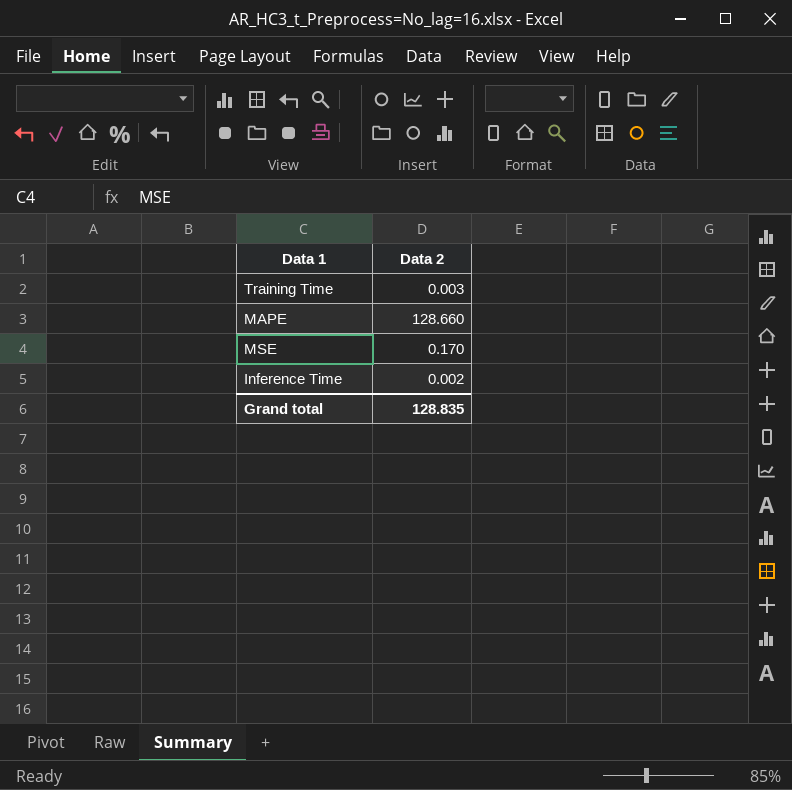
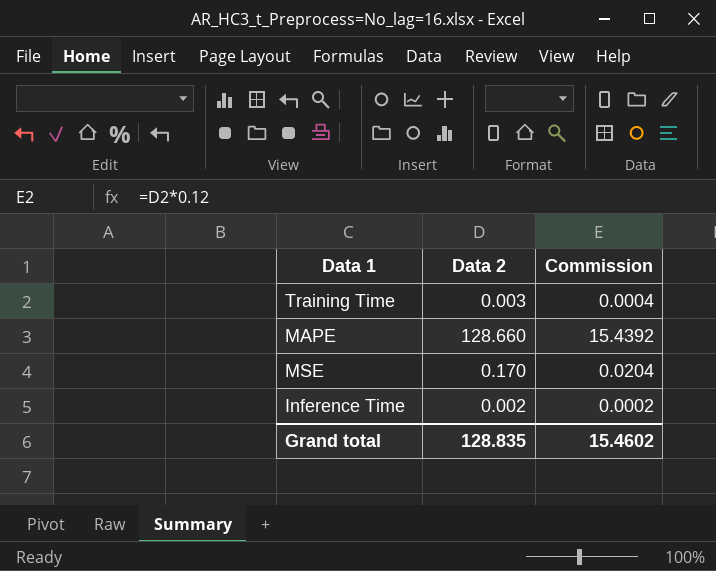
column Commission | formula: none -> [Data 2] * 0.12

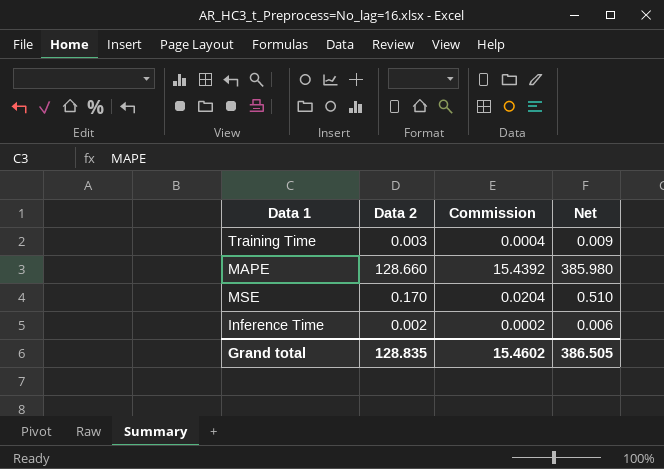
column Net | formula: none -> [Data 2] * 3

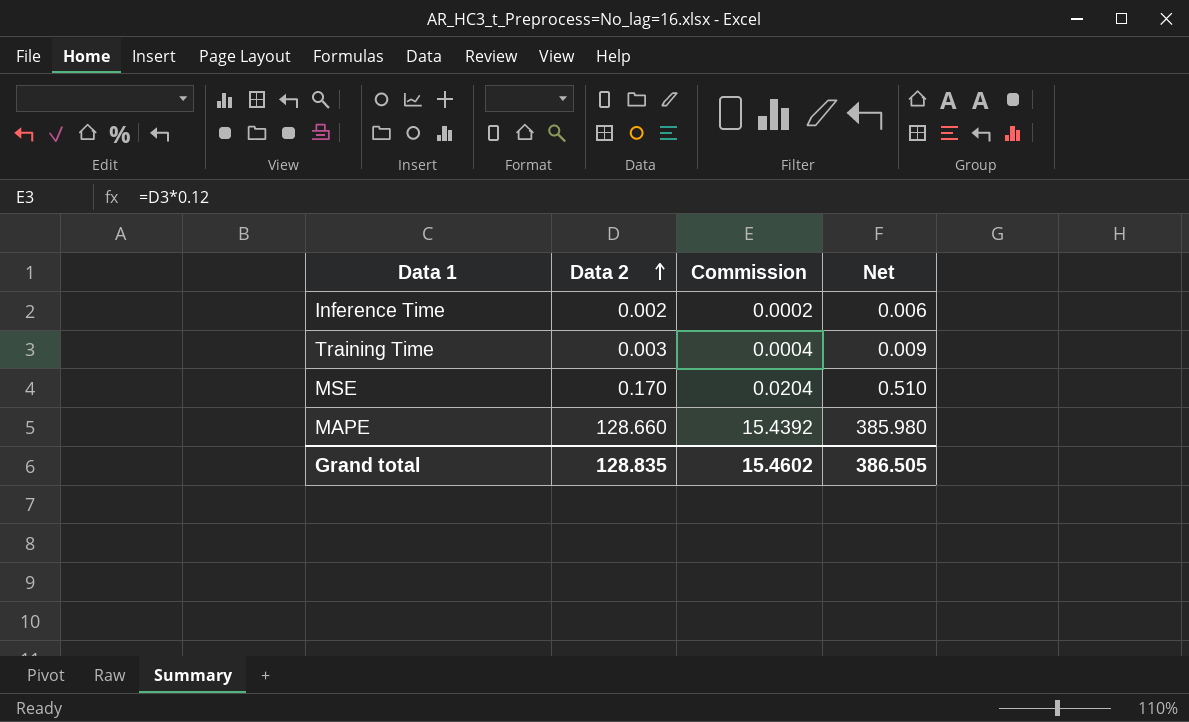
row order: none -> Data 2 ascending

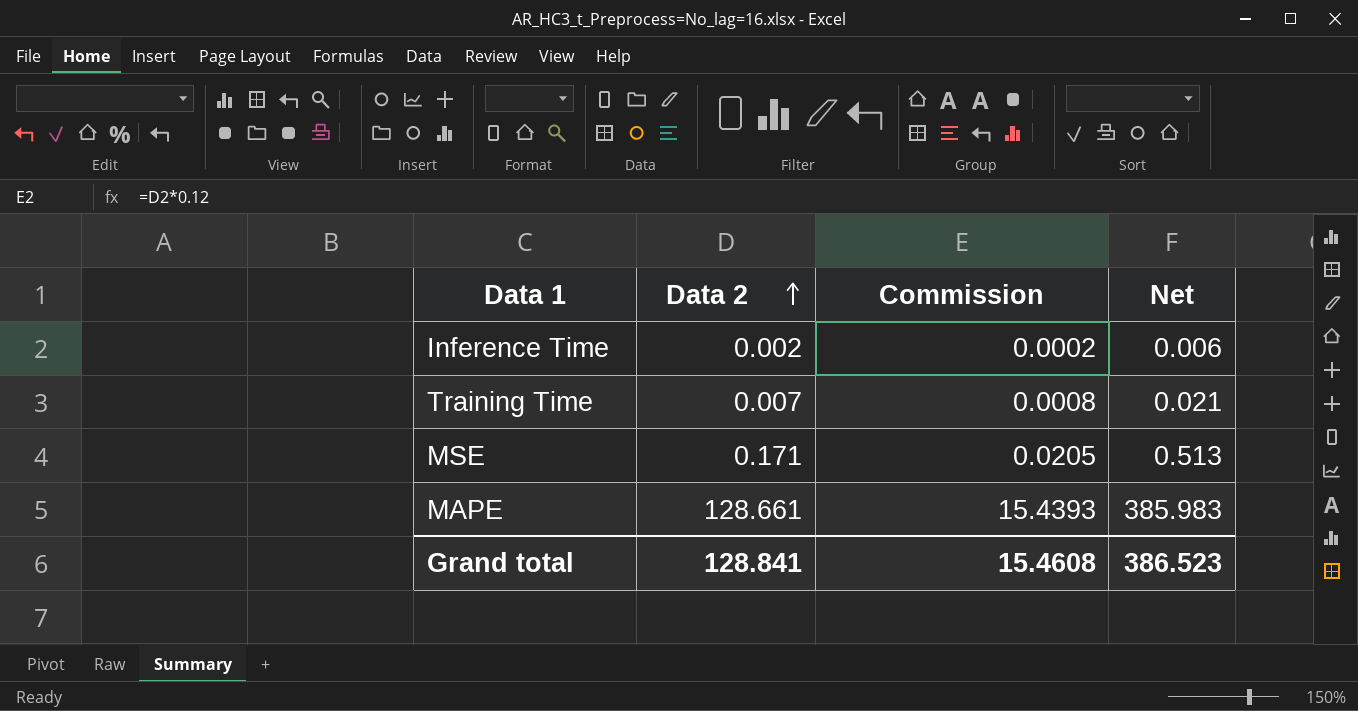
Training Time | Data 2: 0.003 -> 0.007
Training Time | Commission: 0.0004 -> 0.0008
Training Time | Net: 0.009 -> 0.021
MSE | Data 2: 0.170 -> 0.171
MSE | Commission: 0.0204 -> 0.0205
MSE | Net: 0.510 -> 0.513
MAPE | Data 2: 128.660 -> 128.661
MAPE | Commission: 15.4392 -> 15.4393
MAPE | Net: 385.980 -> 385.983
Grand total | Data 2: 128.835 -> 128.841
Grand total | Commission: 15.4602 -> 15.4608
Grand total | Net: 386.505 -> 386.523

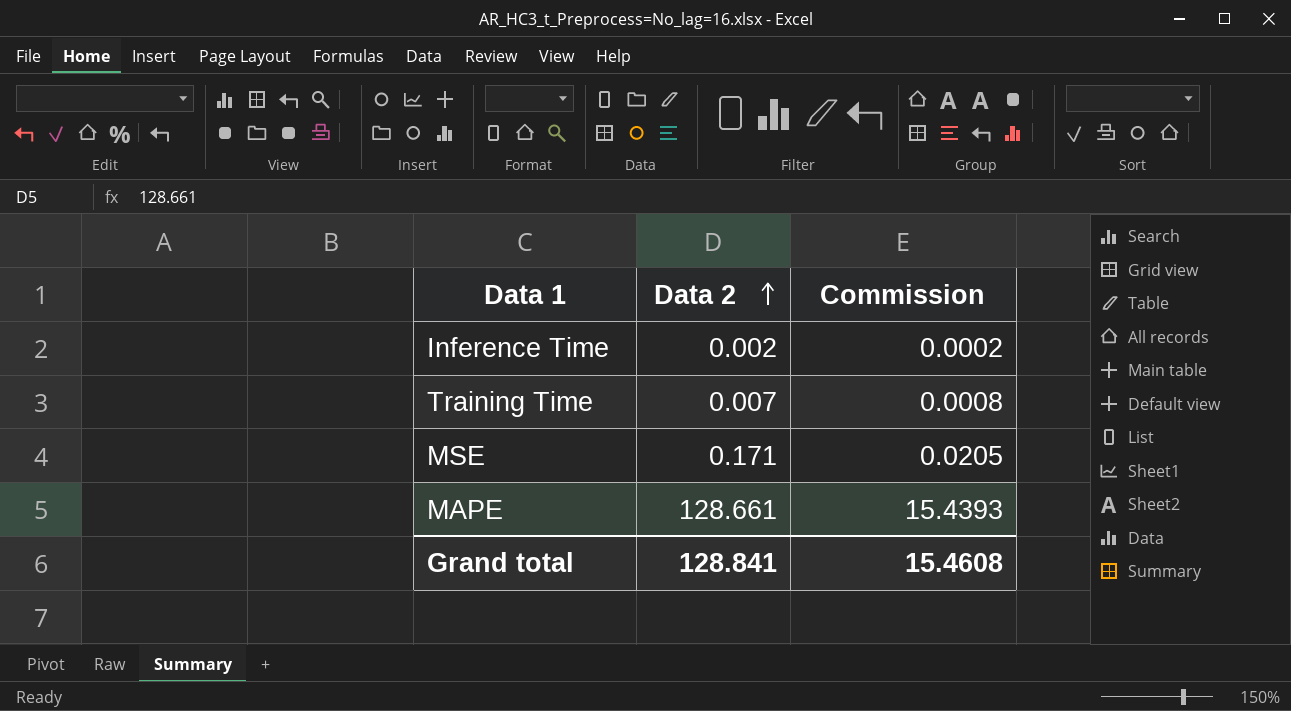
column Net | formula: [Data 2] * 3 -> none

